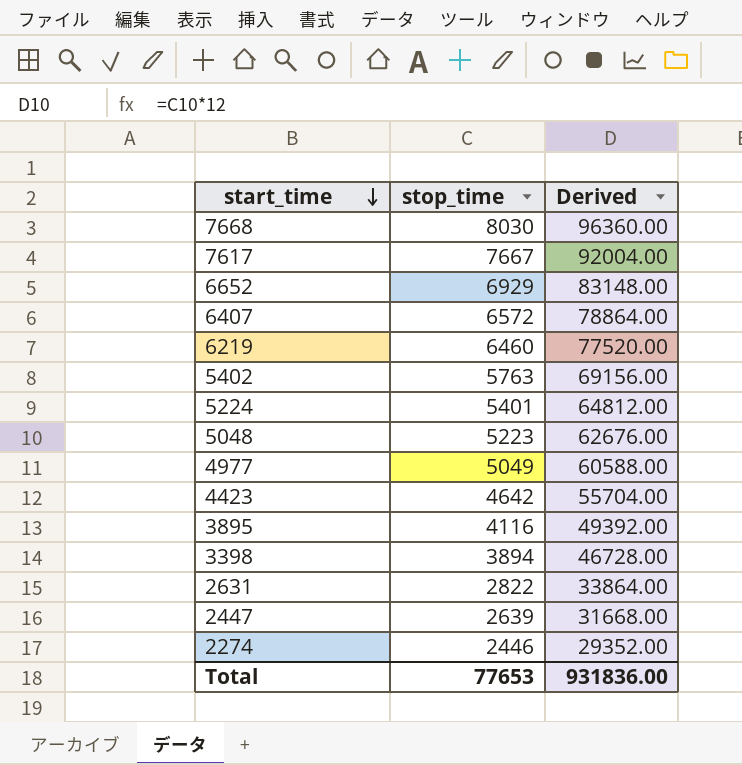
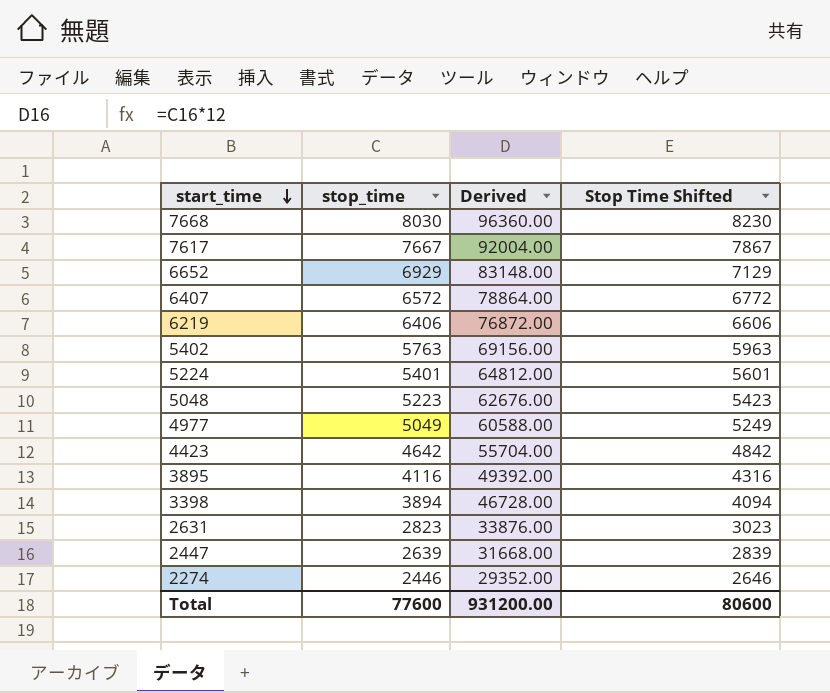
column Stop Time Shifted | formula: none -> [stop_time] + 200
6219 | stop_time: 6460 -> 6406
6219 | Derived: 77520.00 -> 76872.00
2631 | stop_time: 2822 -> 2823
2631 | Derived: 33864.00 -> 33876.00
Total | stop_time: 77653 -> 77600
Total | Derived: 931836.00 -> 931200.00

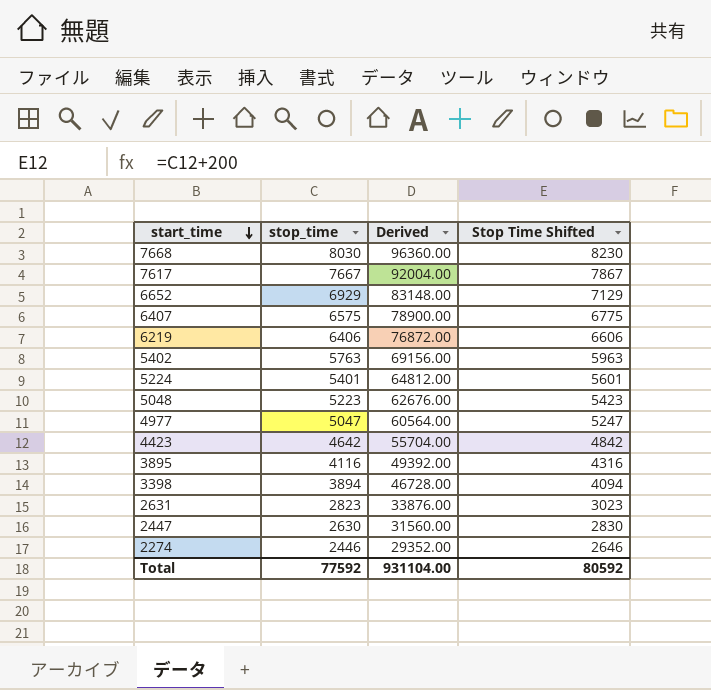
6407 | stop_time: 6572 -> 6575
6407 | Derived: 78864.00 -> 78900.00
6407 | Stop Time Shifted: 6772 -> 6775
4977 | stop_time: 5049 -> 5047
4977 | Derived: 60588.00 -> 60564.00
4977 | Stop Time Shifted: 5249 -> 5247
2447 | stop_time: 2639 -> 2630
2447 | Derived: 31668.00 -> 31560.00
2447 | Stop Time Shifted: 2839 -> 2830
Total | stop_time: 77600 -> 77592
Total | Derived: 931200.00 -> 931104.00
Total | Stop Time Shifted: 80600 -> 80592

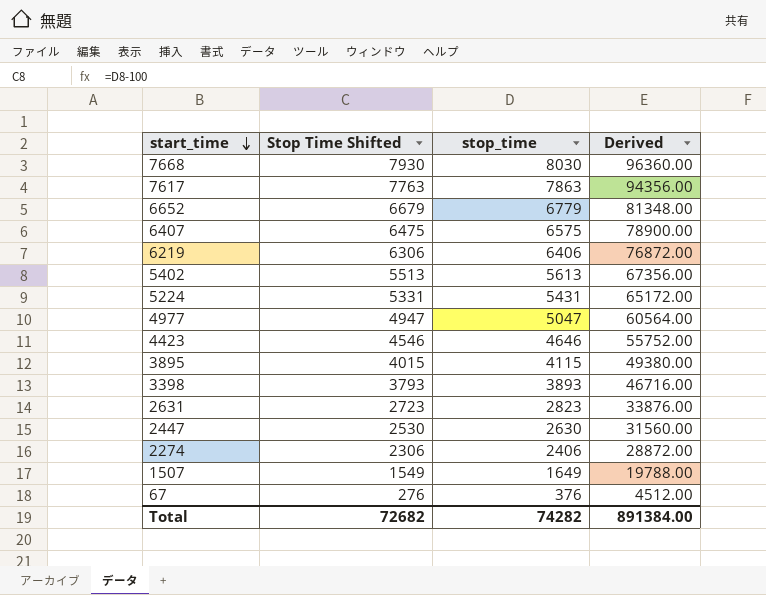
column Stop Time Shifted | formula: [stop_time] + 200 -> [stop_time] - 100
column Stop Time Shifted | position: 4 -> 2
row 5048: 5223 | 62676.00 | 5423 -> none
7617 | stop_time: 7667 -> 7863
7617 | Derived: 92004.00 -> 94356.00
6652 | stop_time: 6929 -> 6779
6652 | Derived: 83148.00 -> 81348.00
5402 | stop_time: 5763 -> 5613
5402 | Derived: 69156.00 -> 67356.00
5224 | stop_time: 5401 -> 5431
5224 | Derived: 64812.00 -> 65172.00
4423 | stop_time: 4642 -> 4646
4423 | Derived: 55704.00 -> 55752.00
3895 | stop_time: 4116 -> 4115
3895 | Derived: 49392.00 -> 49380.00
3398 | stop_time: 3894 -> 3893
3398 | Derived: 46728.00 -> 46716.00
2274 | stop_time: 2446 -> 2406
2274 | Derived: 29352.00 -> 28872.00
row 1507: none -> 1549 | 1649 | 19788.00
row 67: none -> 276 | 376 | 4512.00
Total | Stop Time Shifted: 80592 -> 72682
Total | stop_time: 77592 -> 74282
Total | Derived: 931104.00 -> 891384.00

